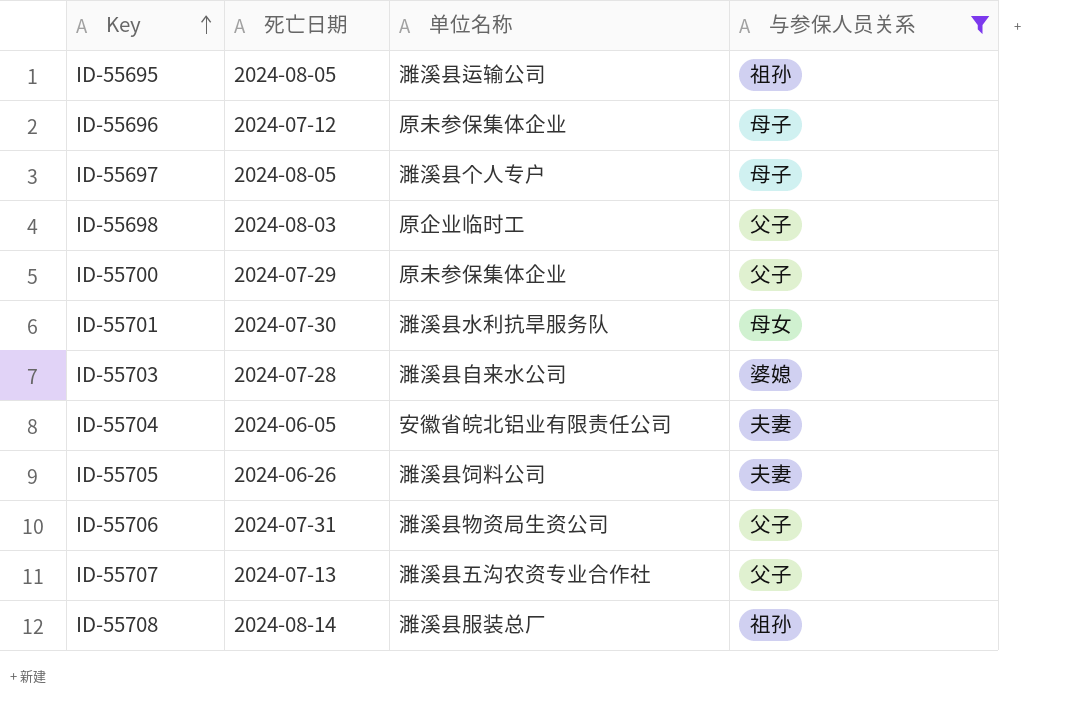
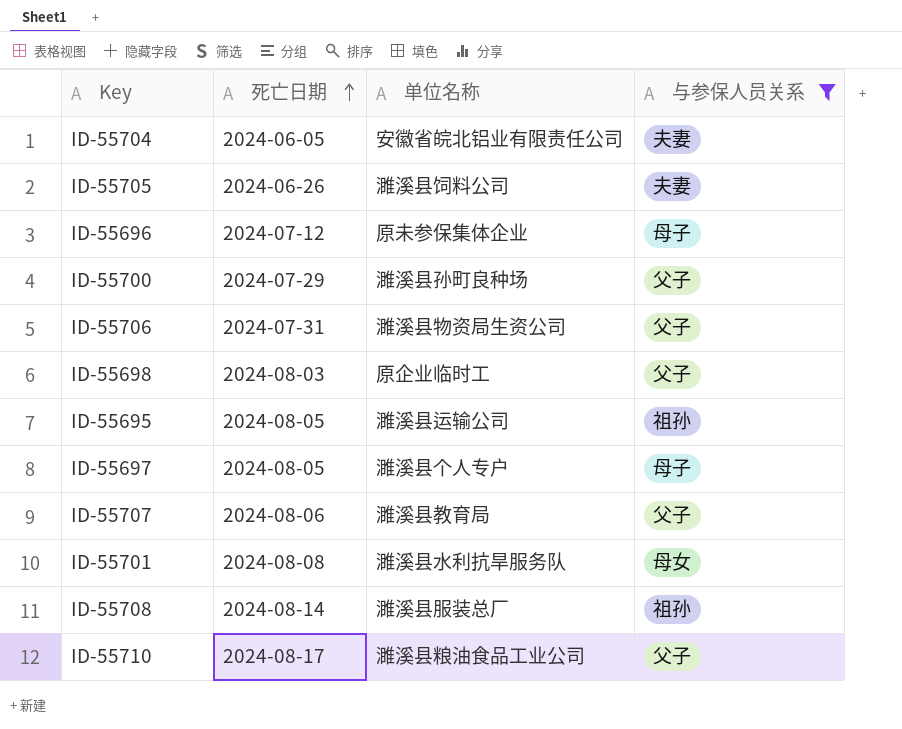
row order: Key ascending -> 死亡日期 ascending
row ID-55703: 2024-07-28 | 濉溪县自来水公司 | 婆媳 -> none
ID-55700 | 单位名称: 原未参保集体企业 -> 濉溪县孙町良种场
ID-55707 | 死亡日期: 2024-07-13 -> 2024-08-06
ID-55707 | 单位名称: 濉溪县五沟农资专业合作社 -> 濉溪县教育局
ID-55701 | 死亡日期: 2024-07-30 -> 2024-08-08
row ID-55710: none -> 2024-08-17 | 濉溪县粮油食品工业公司 | 父子

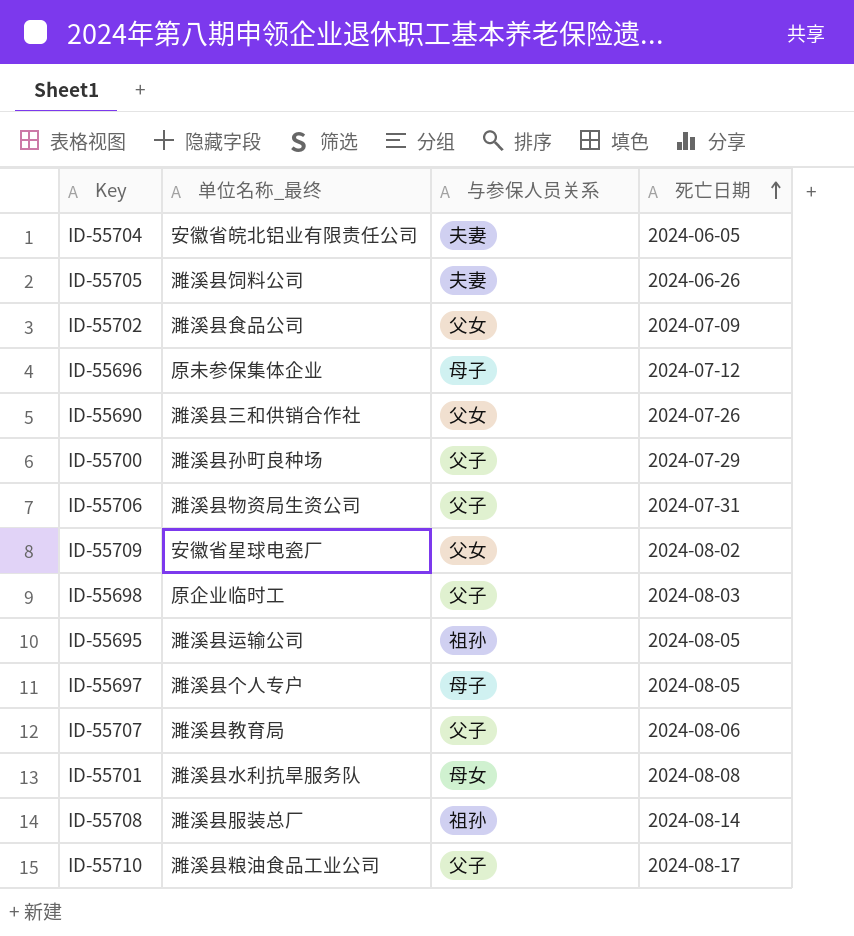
filter: 与参保人员关系 != 父女 -> none
column name: 单位名称 -> 单位名称_最终
column 死亡日期 | position: 2 -> 4

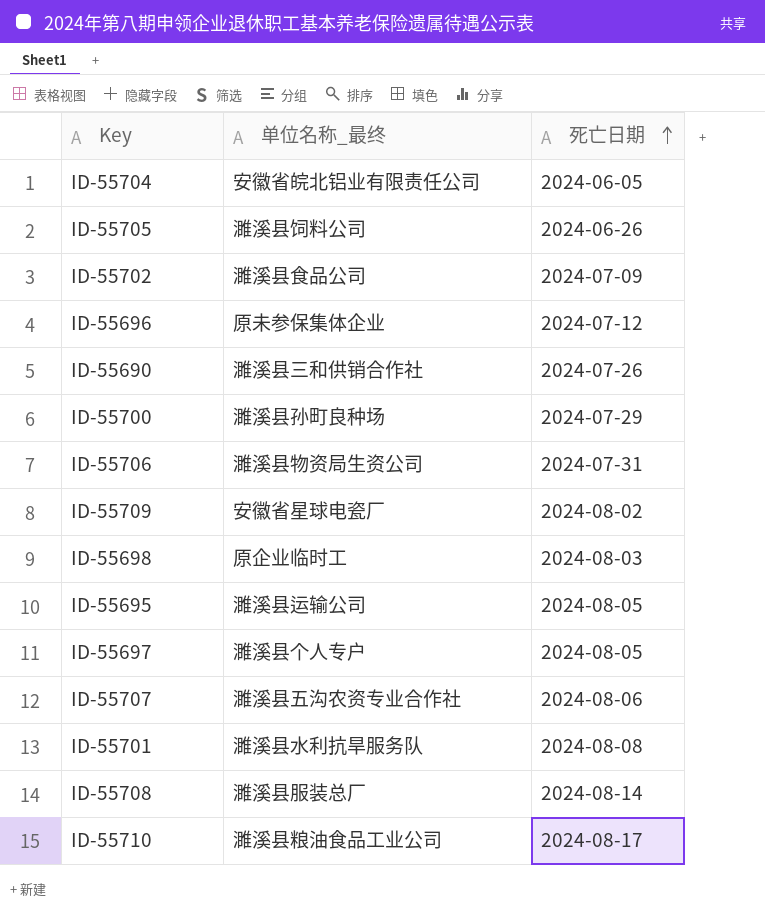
column 与参保人员关系 | position: 3 -> none
ID-55707 | 单位名称_最终: 濉溪县教育局 -> 濉溪县五沟农资专业合作社

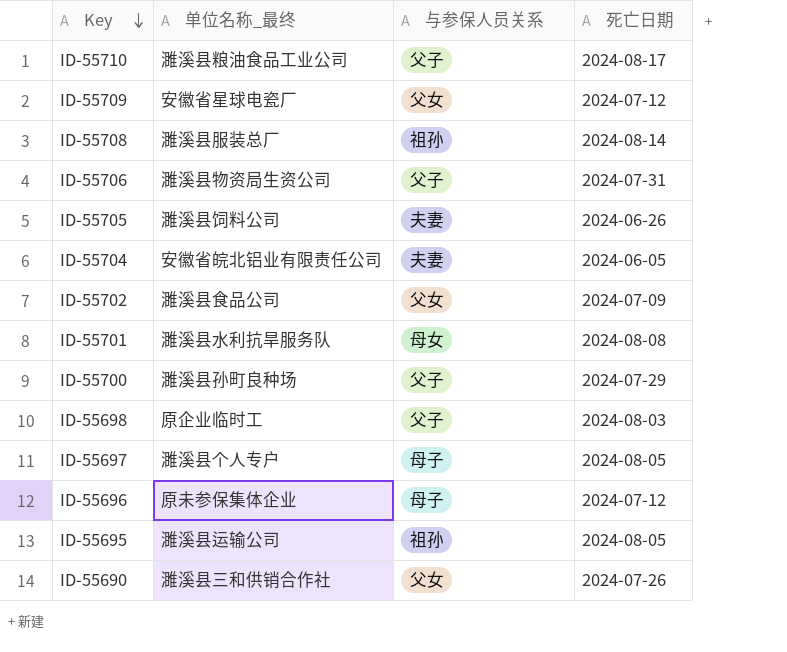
row order: 死亡日期 ascending -> Key descending
column 与参保人员关系 | position: none -> 3
row ID-55707: 濉溪县五沟农资专业合作社 | 2024-08-06 -> none
ID-55709 | 死亡日期: 2024-08-02 -> 2024-07-12

